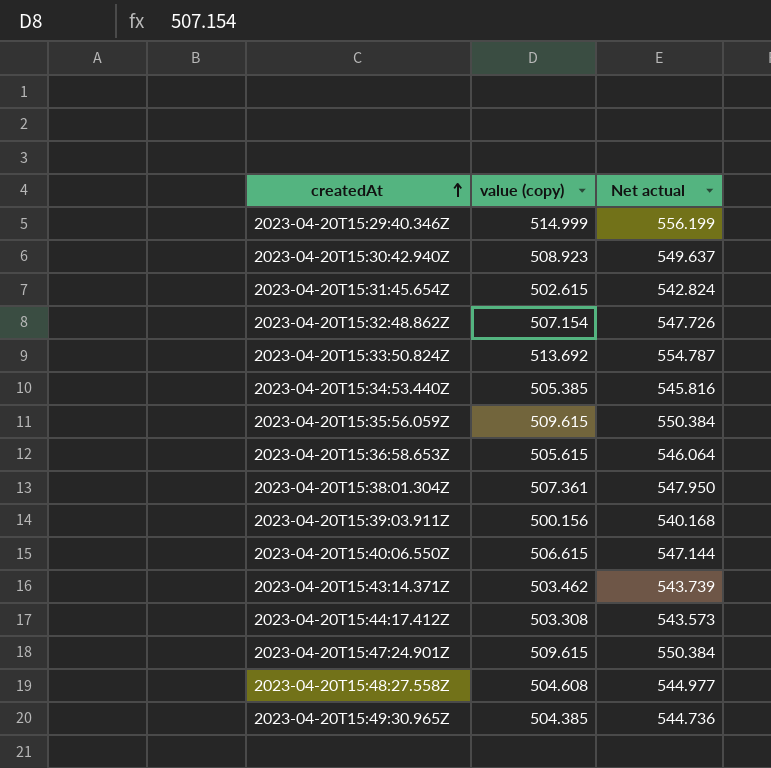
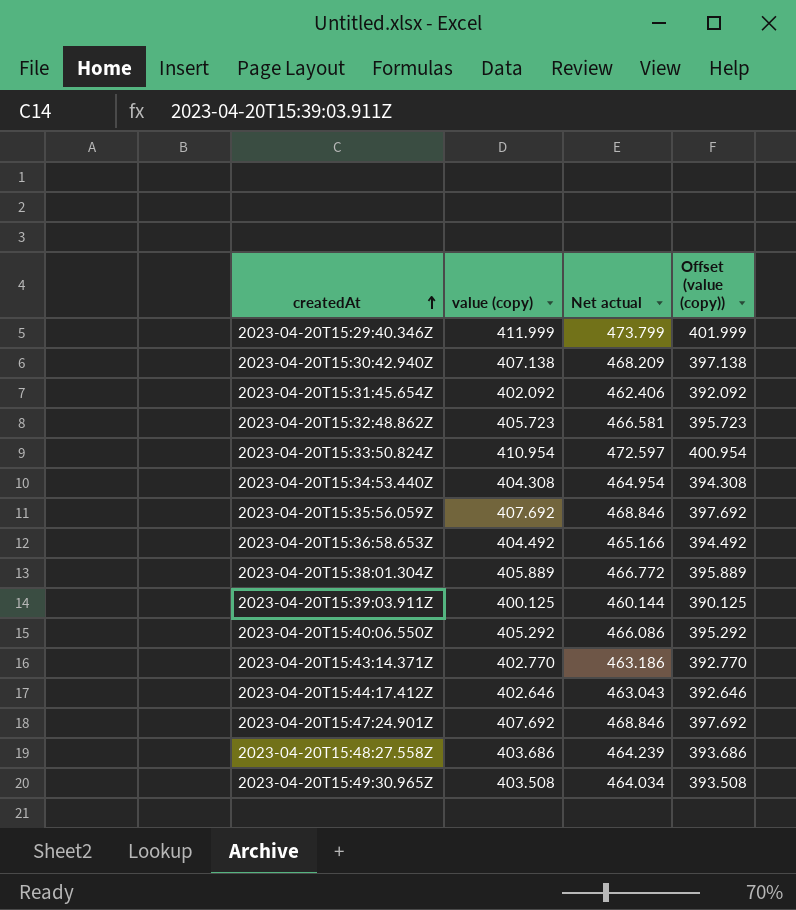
column Net actual | formula: [value (copy)] * 1.08 -> [value (copy)] * 1.15
column Offset (value (copy)) | formula: none -> [value (copy)] - 10
2023-04-20T15:29:40.346Z | value (copy): 514.999 -> 411.999
2023-04-20T15:30:42.940Z | value (copy): 508.923 -> 407.138
2023-04-20T15:31:45.654Z | value (copy): 502.615 -> 402.092
2023-04-20T15:32:48.862Z | value (copy): 507.154 -> 405.723
2023-04-20T15:33:50.824Z | value (copy): 513.692 -> 410.954
2023-04-20T15:34:53.440Z | value (copy): 505.385 -> 404.308
2023-04-20T15:35:56.059Z | value (copy): 509.615 -> 407.692
2023-04-20T15:36:58.653Z | value (copy): 505.615 -> 404.492
2023-04-20T15:38:01.304Z | value (copy): 507.361 -> 405.889
2023-04-20T15:39:03.911Z | value (copy): 500.156 -> 400.125
2023-04-20T15:40:06.550Z | value (copy): 506.615 -> 405.292
2023-04-20T15:43:14.371Z | value (copy): 503.462 -> 402.770
2023-04-20T15:44:17.412Z | value (copy): 503.308 -> 402.646
2023-04-20T15:47:24.901Z | value (copy): 509.615 -> 407.692
2023-04-20T15:48:27.558Z | value (copy): 504.608 -> 403.686
2023-04-20T15:49:30.965Z | value (copy): 504.385 -> 403.508

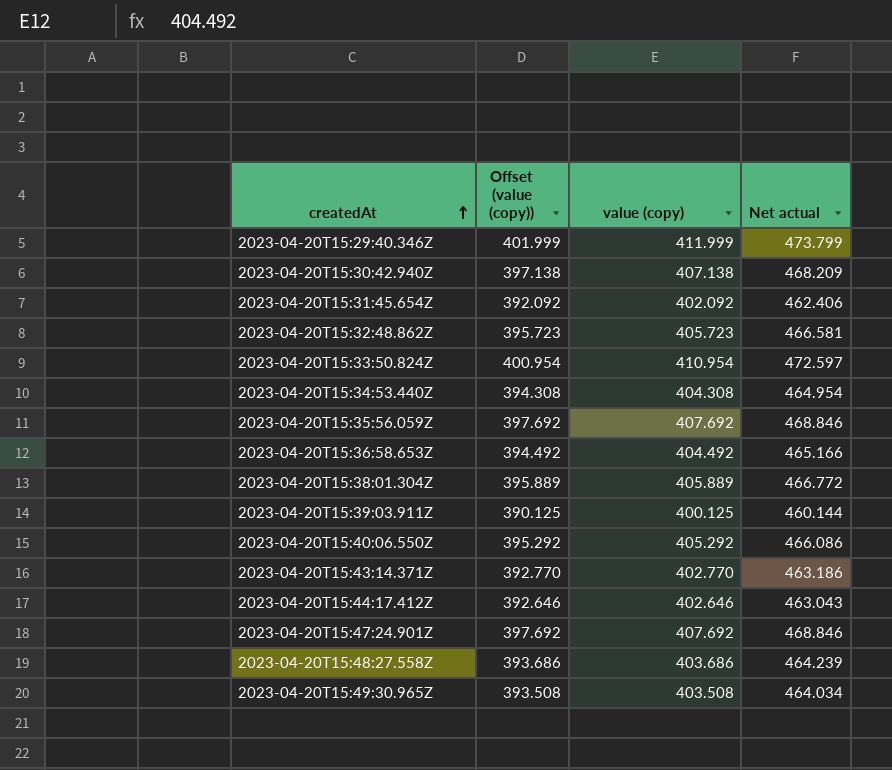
column Offset (value (copy)) | position: 4 -> 2

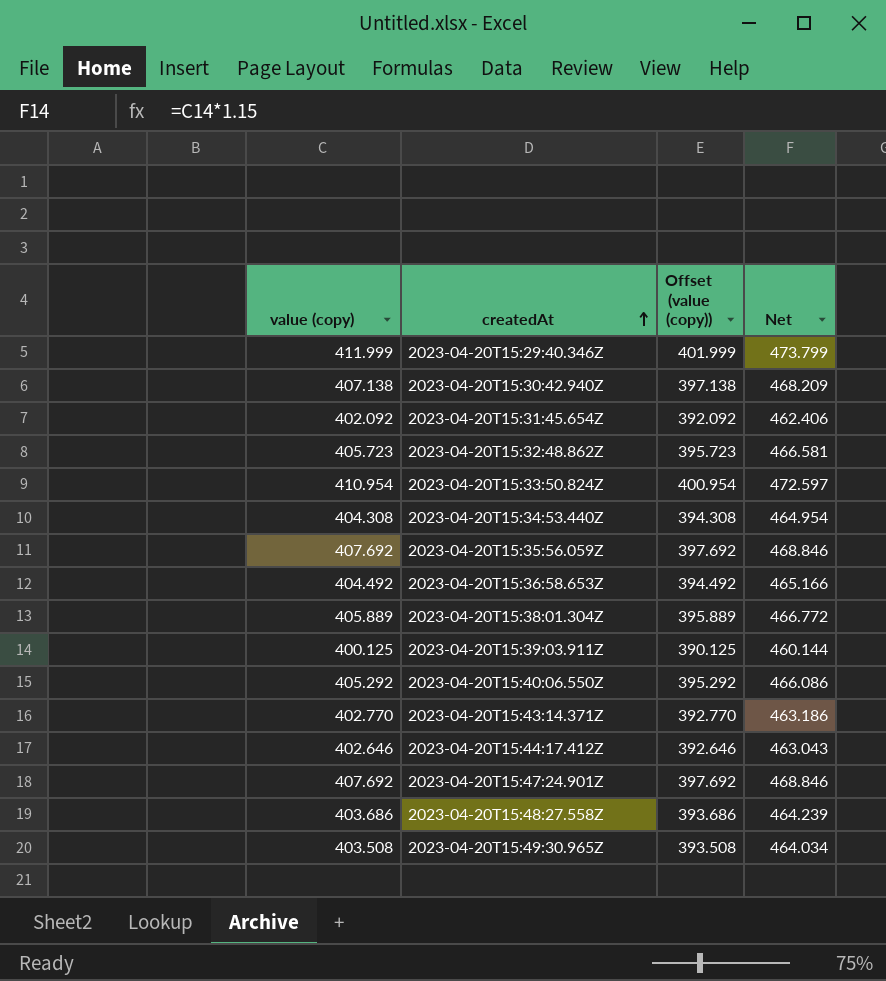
column value (copy) | position: 3 -> 1
column name: Net actual -> Net

